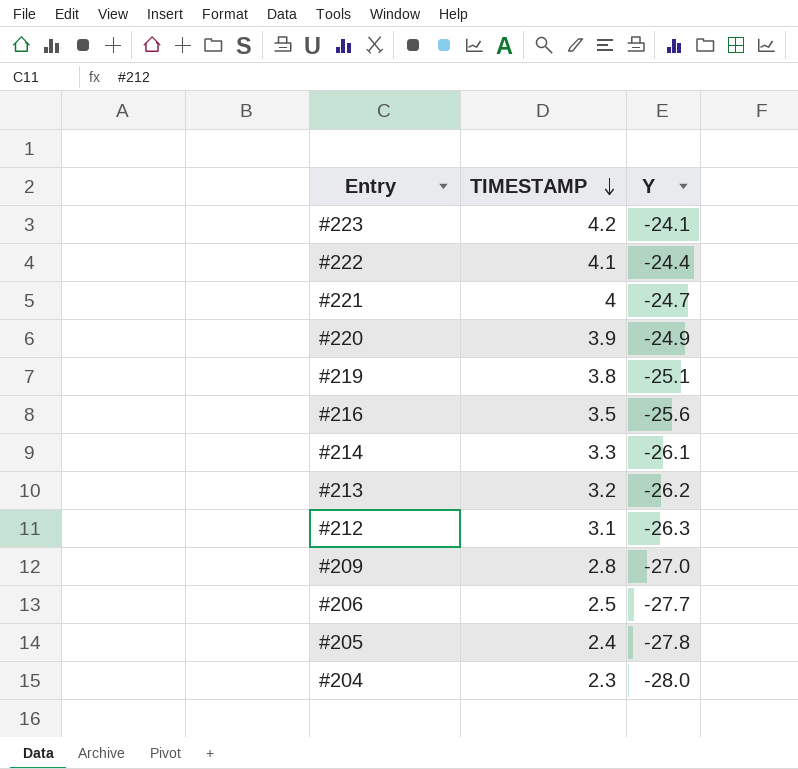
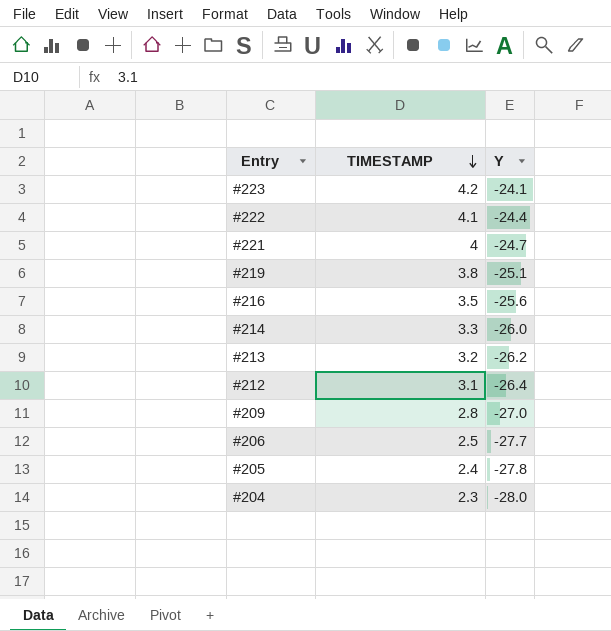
row #220: 3.9 | -24.9 -> none
#214 | Y: -26.1 -> -26.0
#212 | Y: -26.3 -> -26.4

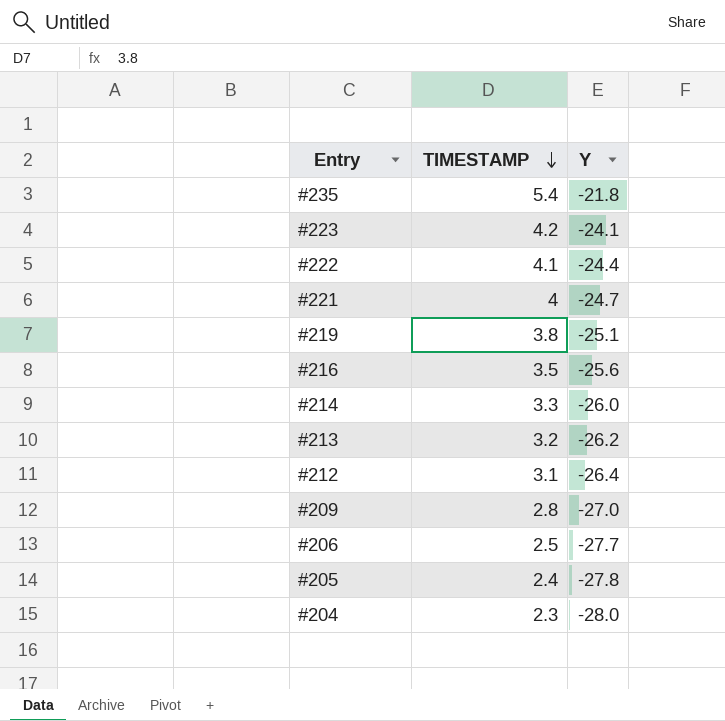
row #235: none -> 5.4 | -21.8

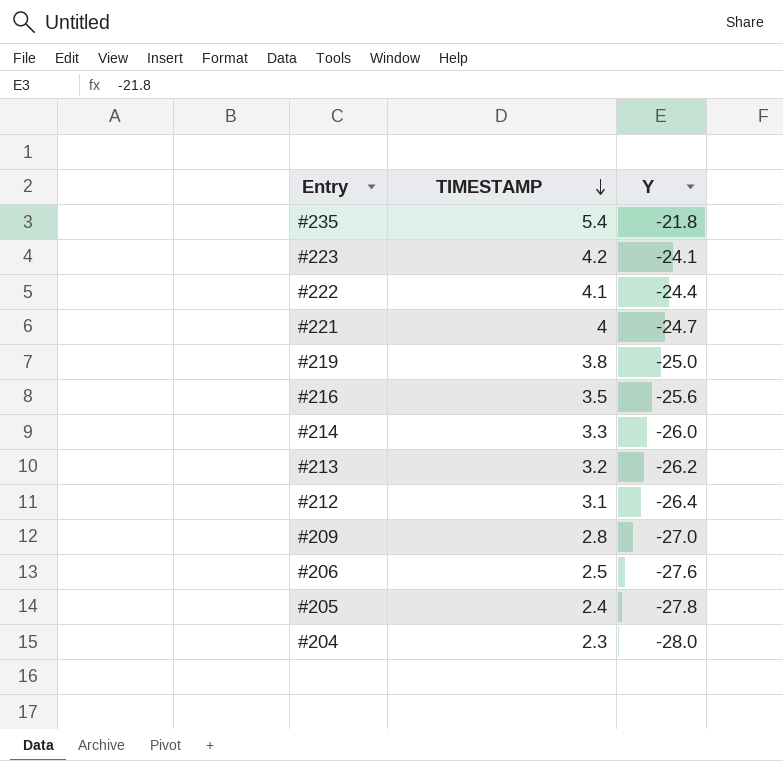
#219 | Y: -25.1 -> -25.0
#206 | Y: -27.7 -> -27.6

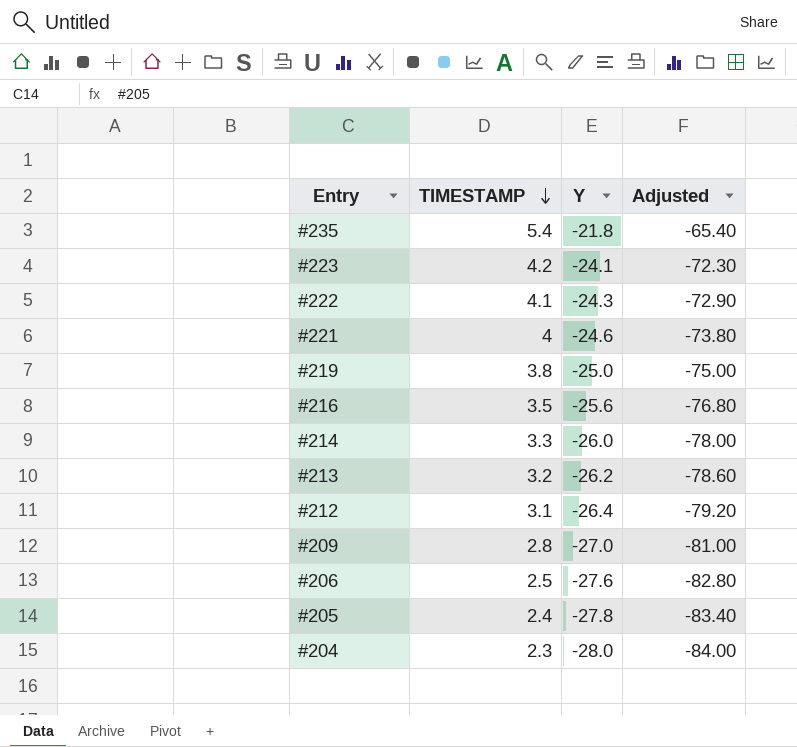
column Adjusted | formula: none -> [Y] * 3
#222 | Y: -24.4 -> -24.3
#221 | Y: -24.7 -> -24.6

